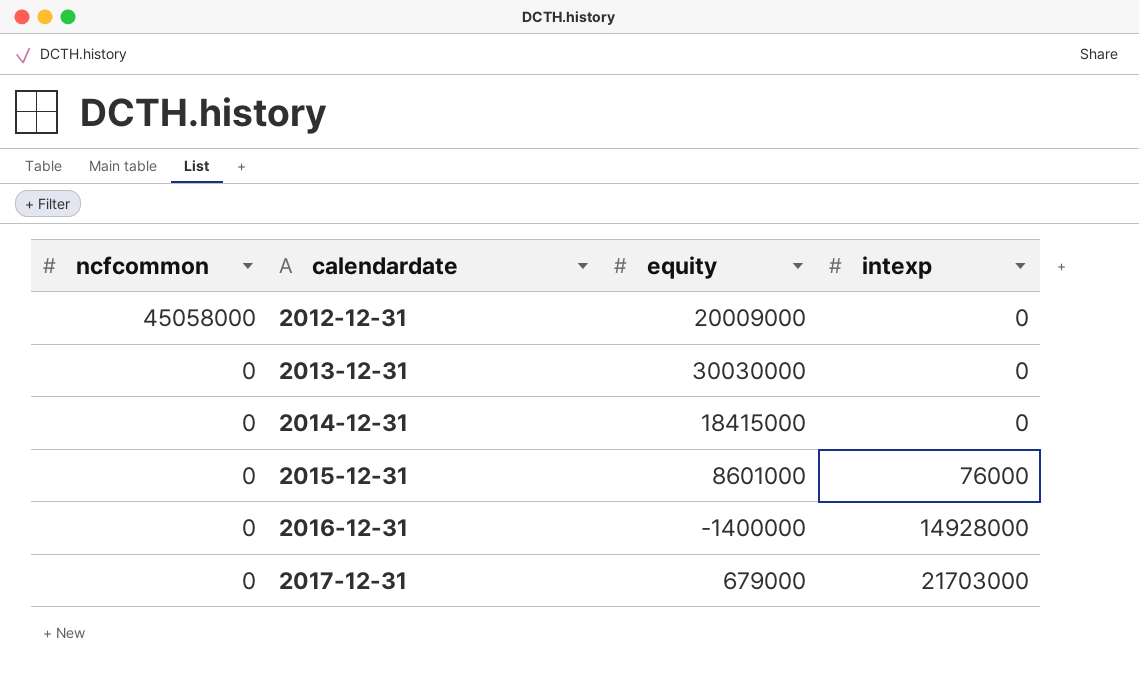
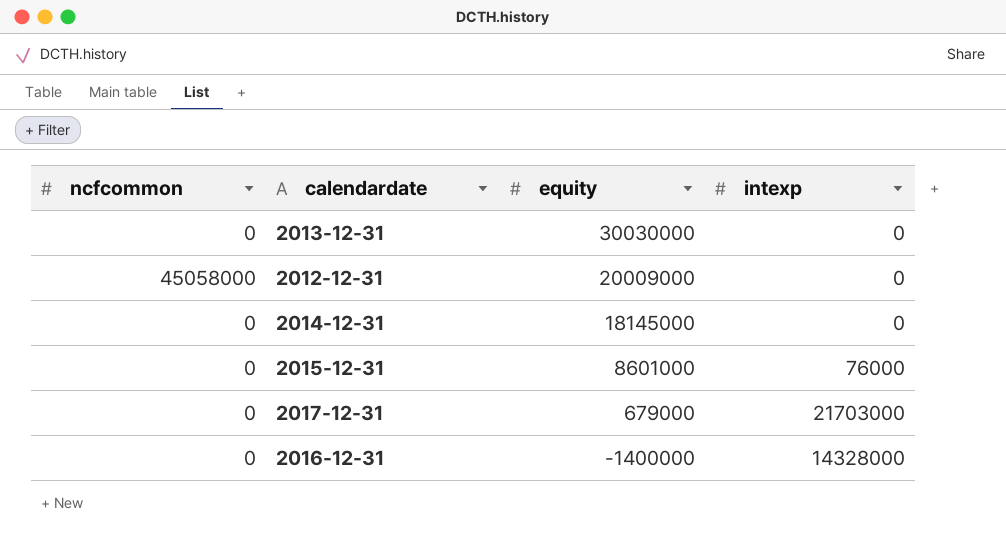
row order: ncfcommon descending -> equity descending
2014-12-31 | equity: 18415000 -> 18145000
2016-12-31 | intexp: 14928000 -> 14328000

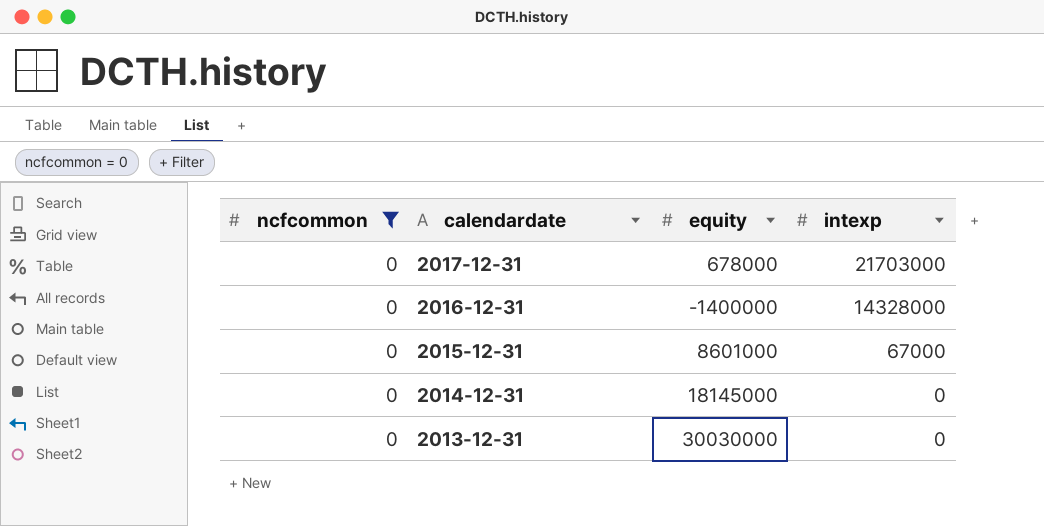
filter: none -> ncfcommon = 0
row order: equity descending -> calendardate descending
2017-12-31 | equity: 679000 -> 678000
2015-12-31 | intexp: 76000 -> 67000

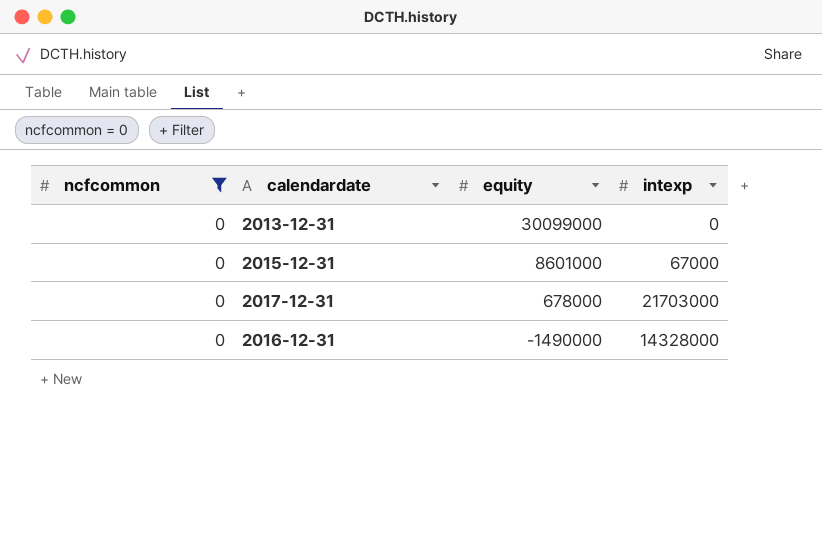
row order: calendardate descending -> equity descending
row 2014-12-31: 0 | 18145000 | 0 -> none
2013-12-31 | equity: 30030000 -> 30099000
2016-12-31 | equity: -1400000 -> -1490000

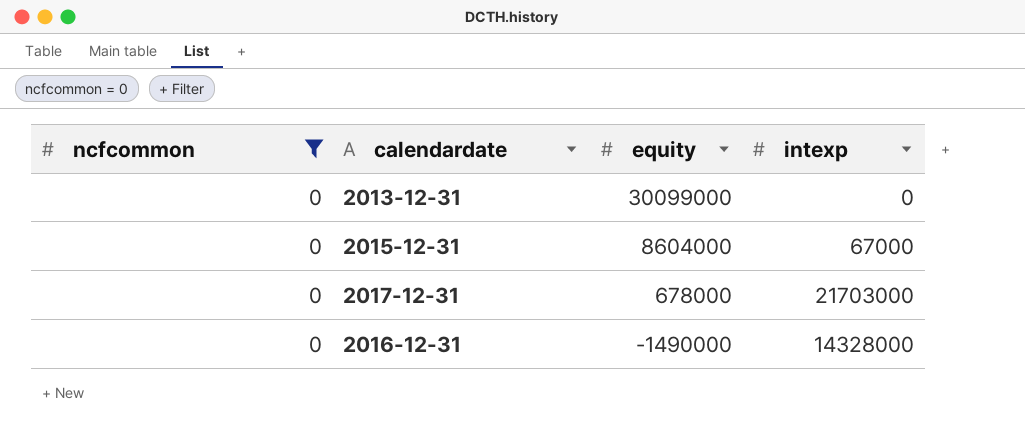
2015-12-31 | equity: 8601000 -> 8604000

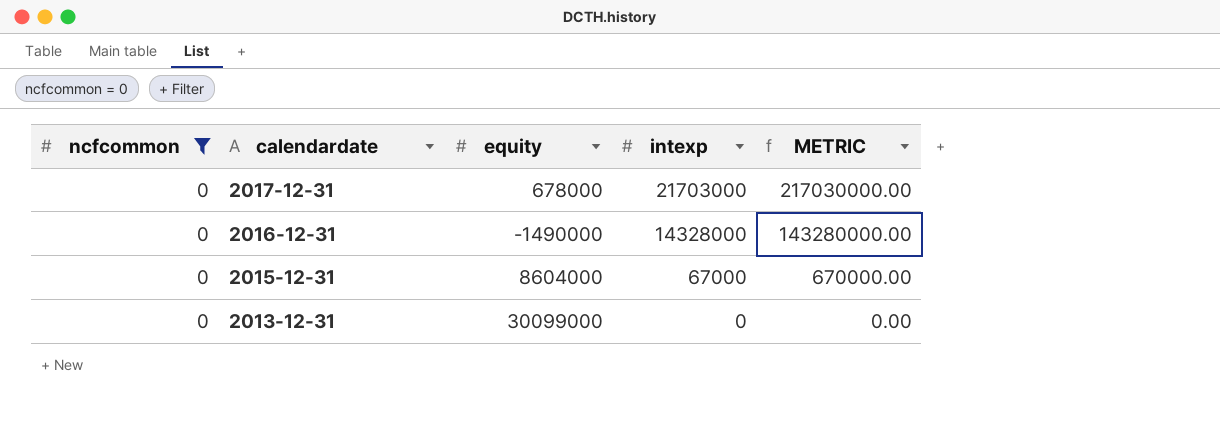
row order: equity descending -> calendardate descending
column METRIC | formula: none -> [intexp] * 10

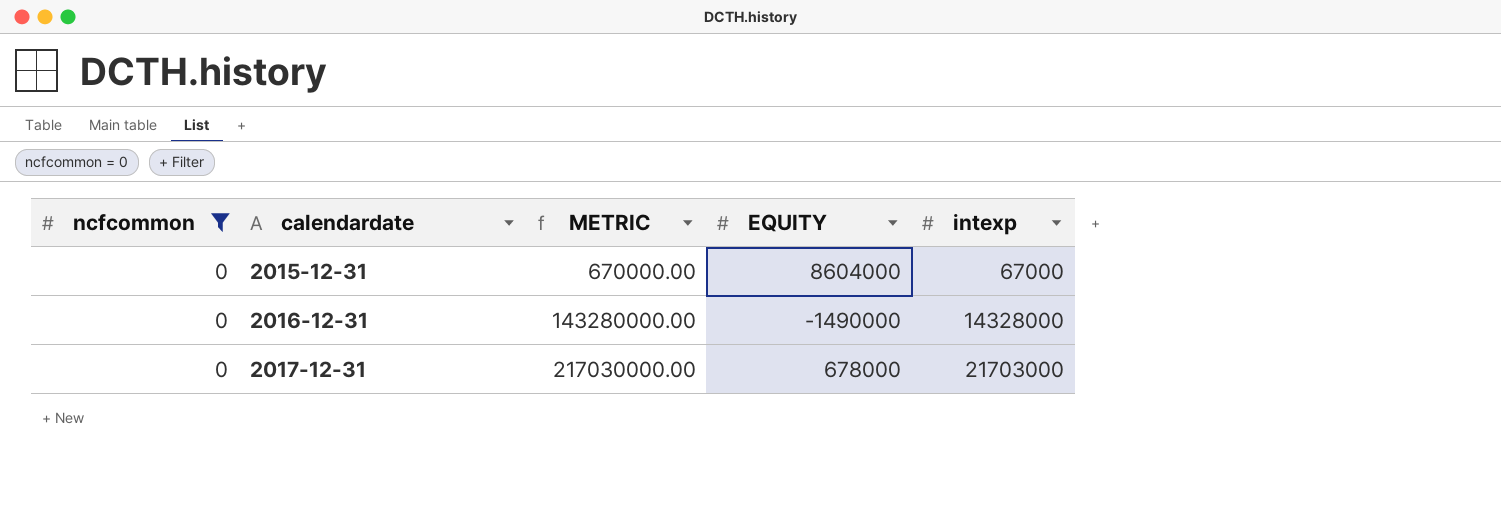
row order: calendardate descending -> calendardate ascending
column METRIC | position: 5 -> 3
column name: equity -> EQUITY
row 2013-12-31: 0 | 30099000 | 0 | 0.00 -> none

